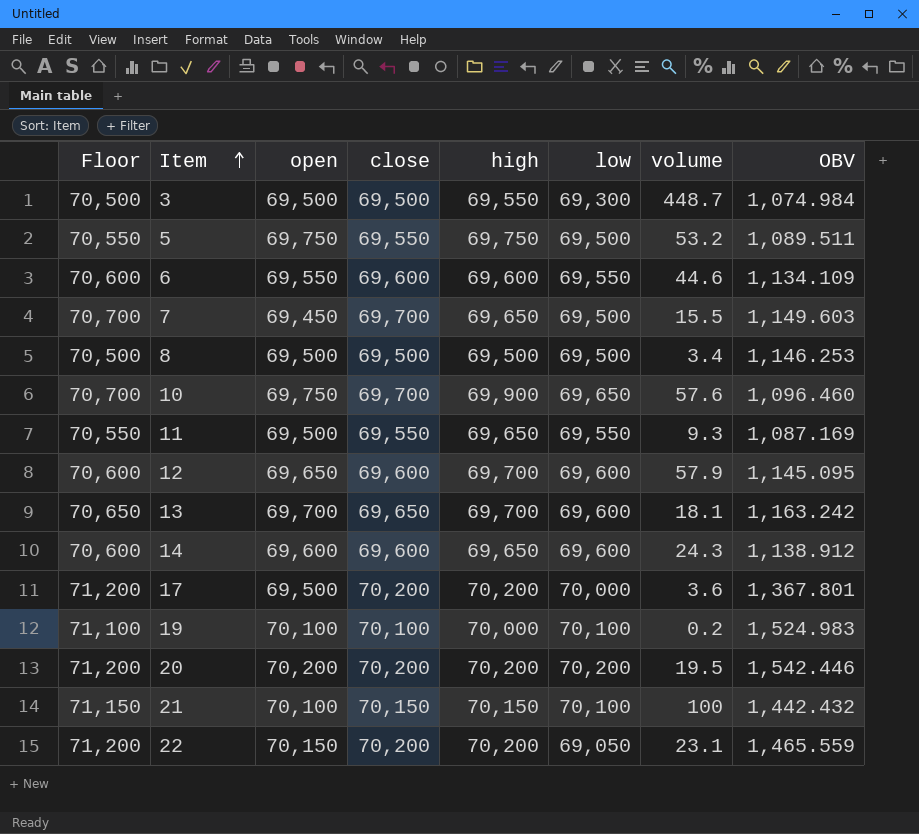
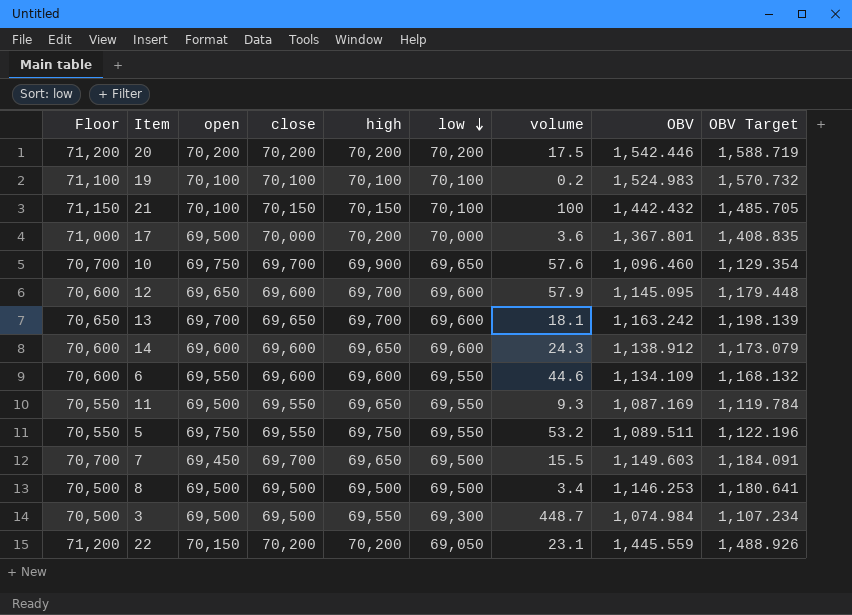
row order: Item ascending -> low descending
column OBV Target | formula: none -> [OBV] * 1.03
20 | volume: 19.5 -> 17.5
19 | high: 70,000 -> 70,100
17 | Floor: 71,200 -> 71,000
17 | close: 70,200 -> 70,000
5 | low: 69,500 -> 69,550
22 | OBV: 1,465.559 -> 1,445.559

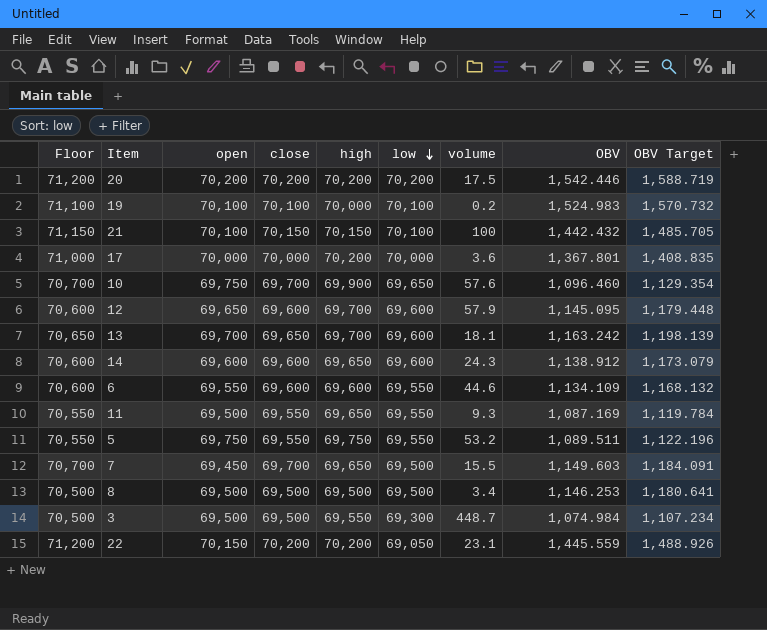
19 | high: 70,100 -> 70,000
17 | open: 69,500 -> 70,000

